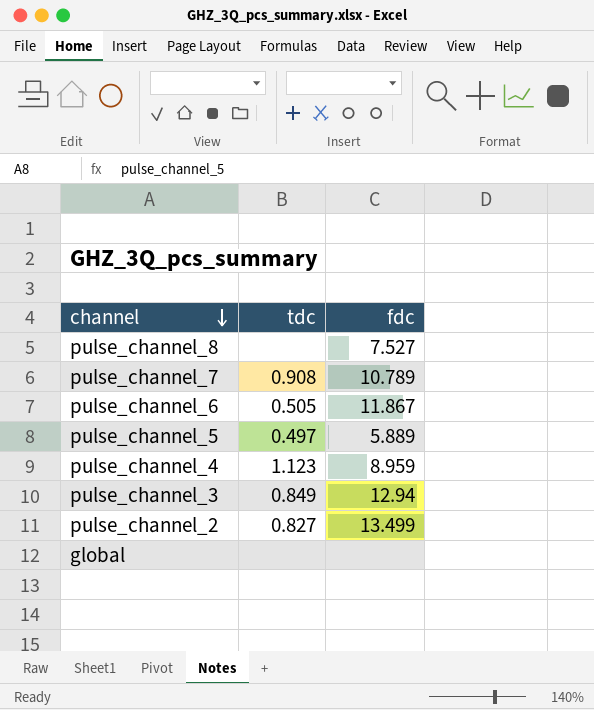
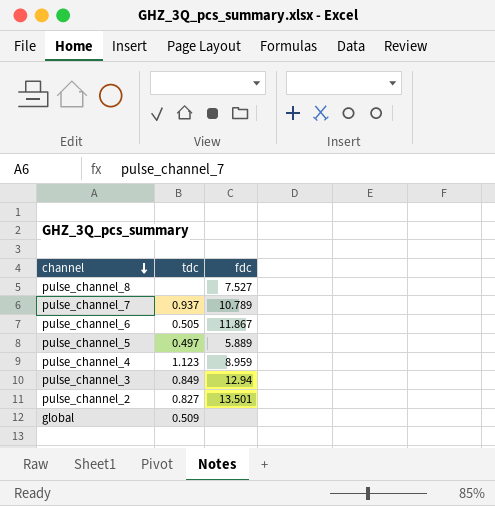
pulse_channel_7 | tdc: 0.908 -> 0.937
pulse_channel_2 | fdc: 13.499 -> 13.501
global | tdc: none -> 0.509

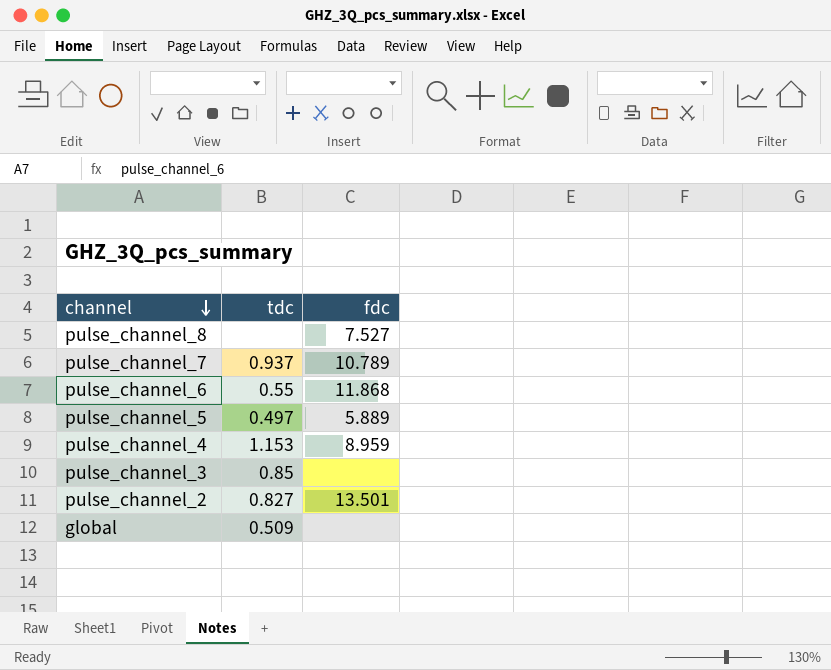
pulse_channel_6 | tdc: 0.505 -> 0.55
pulse_channel_6 | fdc: 11.867 -> 11.868
pulse_channel_4 | tdc: 1.123 -> 1.153
pulse_channel_3 | tdc: 0.849 -> 0.85
pulse_channel_3 | fdc: 12.94 -> none

